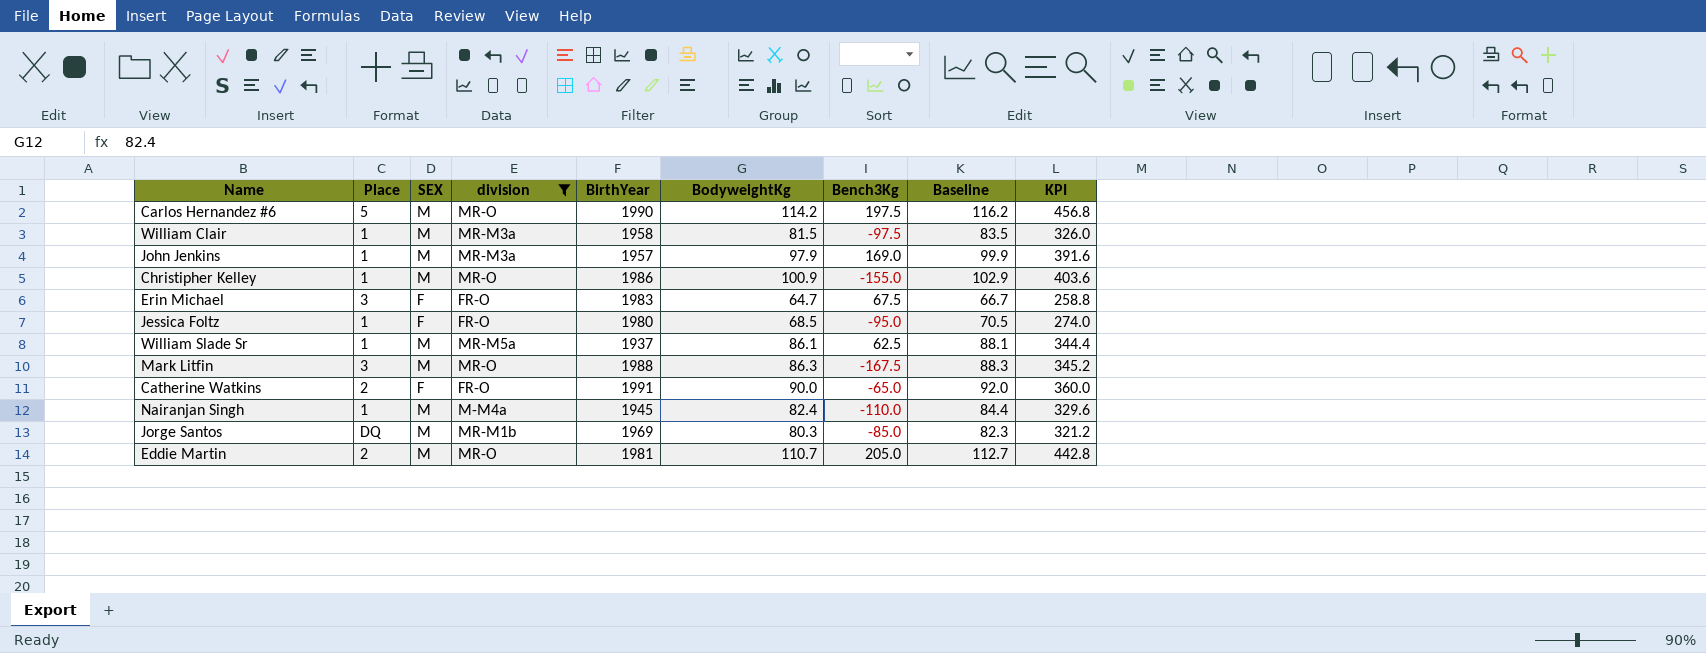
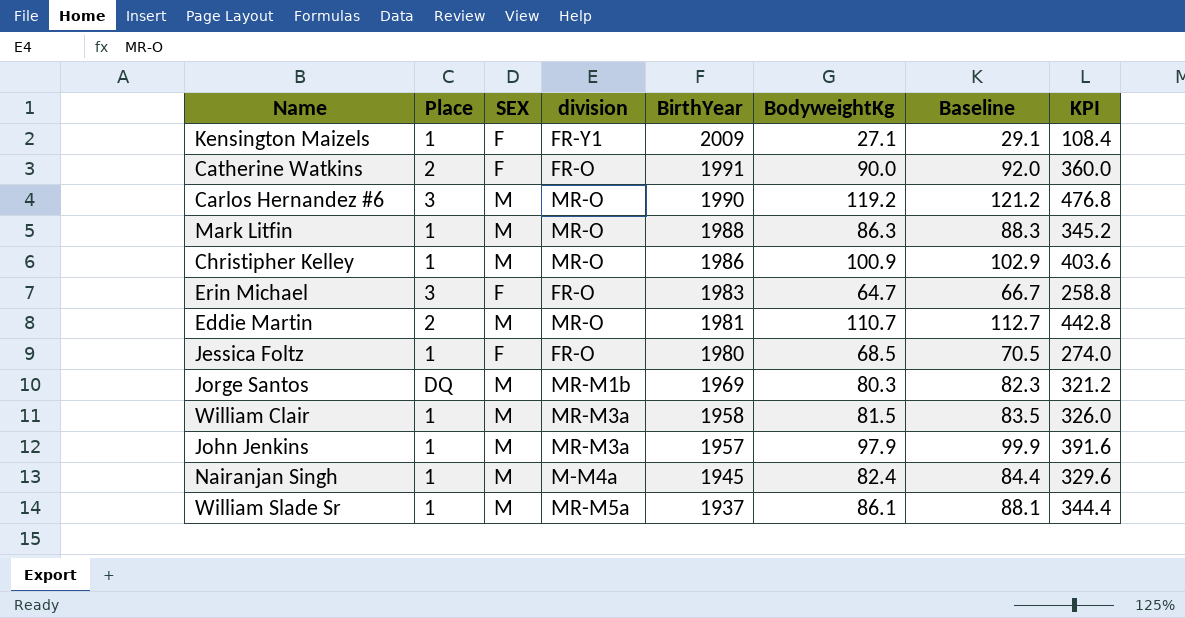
filter: division != FR-Y1 -> none
row order: none -> BirthYear descending
column Bench3Kg | position: 7 -> none
Carlos Hernandez #6 | Place: 5 -> 3
Carlos Hernandez #6 | BodyweightKg: 114.2 -> 119.2
Carlos Hernandez #6 | Baseline: 116.2 -> 121.2
Carlos Hernandez #6 | KPI: 456.8 -> 476.8
Mark Litfin | Place: 3 -> 1

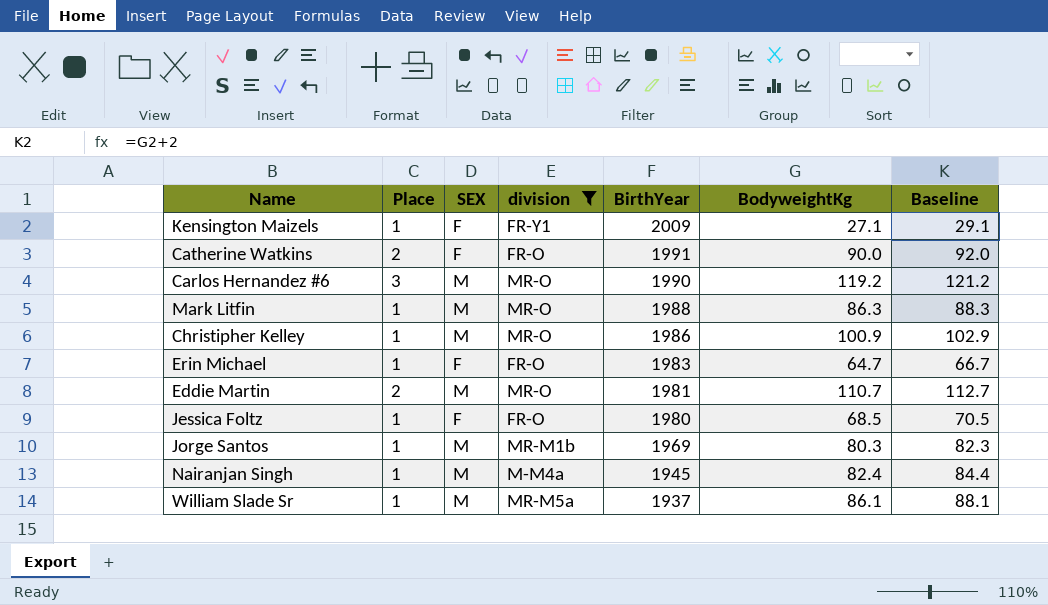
filter: none -> division != MR-M3a
column KPI | formula: [BodyweightKg] * 4 -> none
Erin Michael | Place: 3 -> 1
Jorge Santos | Place: DQ -> 1

